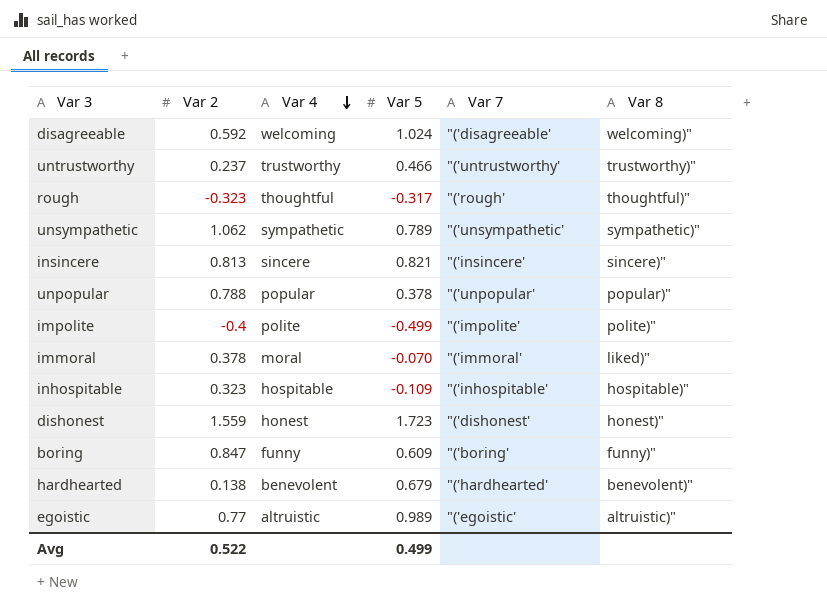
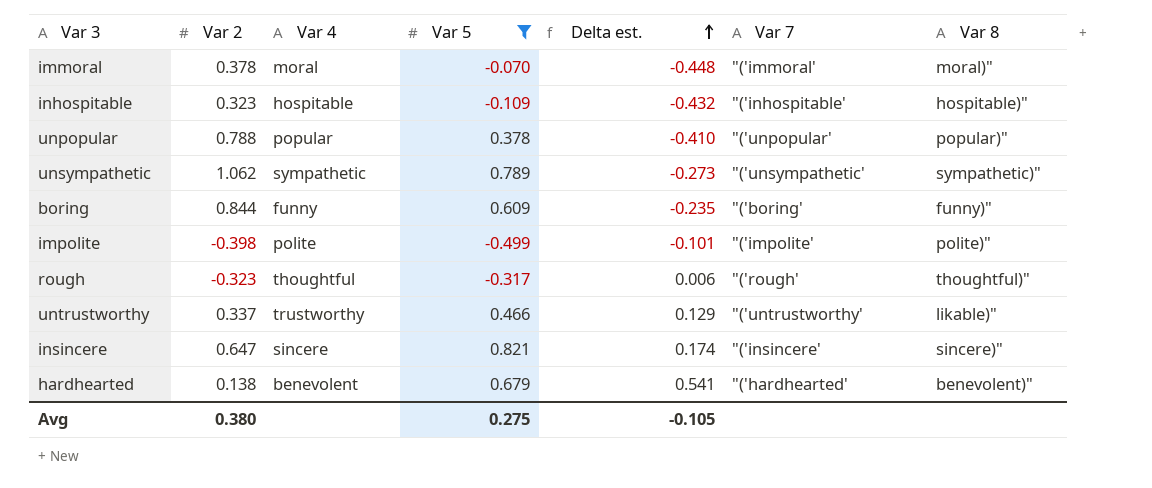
filter: none -> Var 5 <= 0.821
row order: Var 4 descending -> Delta est. ascending
column Delta est. | formula: none -> [Var 5] - [Var 2]
immoral | Var 8: liked)" -> moral)"
boring | Var 2: 0.847 -> 0.844
impolite | Var 2: -0.4 -> -0.398
untrustworthy | Var 2: 0.237 -> 0.337
untrustworthy | Var 8: trustworthy)" -> likable)"
insincere | Var 2: 0.813 -> 0.647
Avg | Var 2: 0.522 -> 0.380
Avg | Var 5: 0.499 -> 0.275

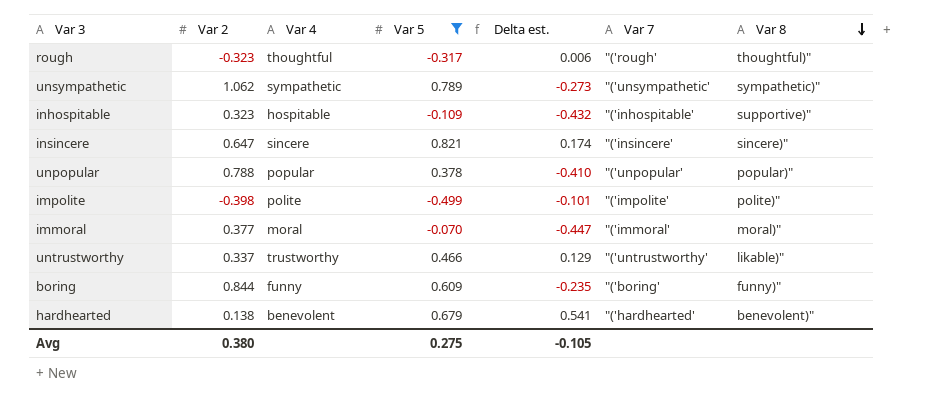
row order: Delta est. ascending -> Var 8 descending
inhospitable | Var 8: hospitable)" -> supportive)"
immoral | Var 2: 0.378 -> 0.377
immoral | Delta est.: -0.448 -> -0.447

